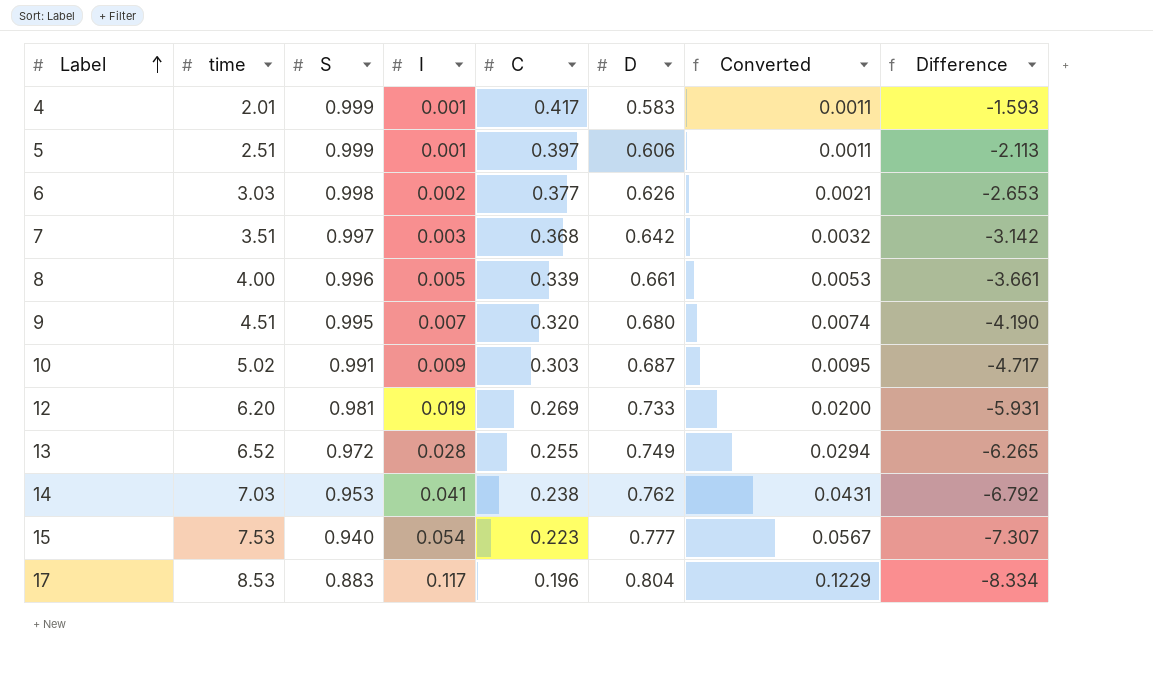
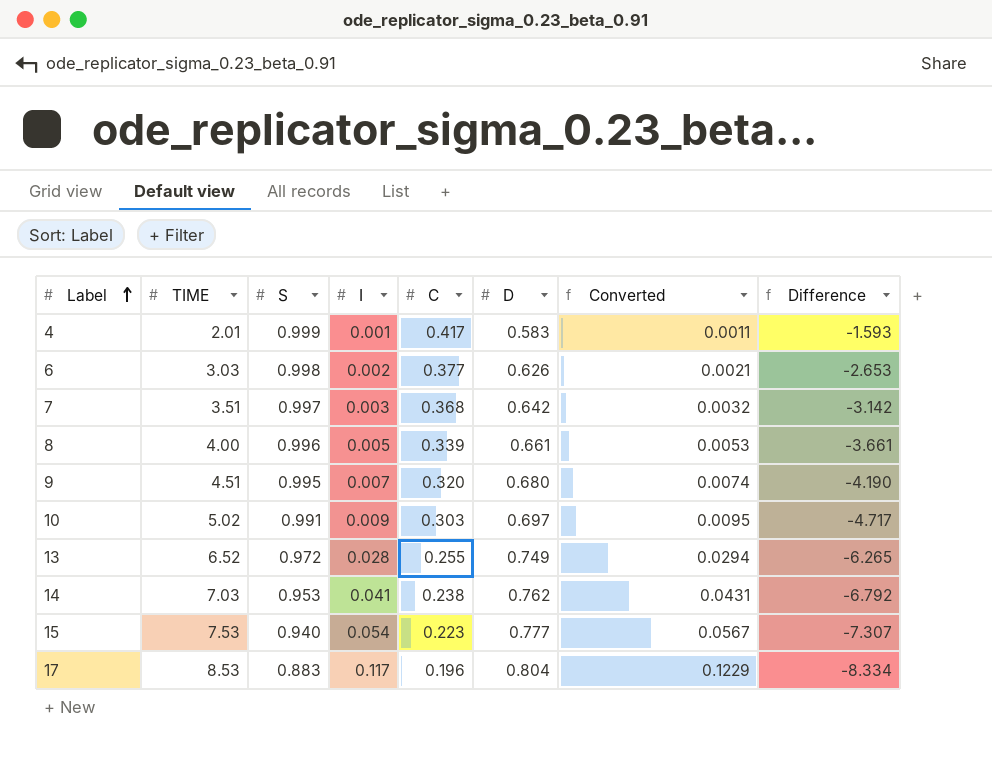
column name: time -> TIME
row 5: 2.51 | 0.999 | 0.001 | 0.397 | 0.606 | 0.0011 | -2.113 -> none
row 12: 6.20 | 0.981 | 0.019 | 0.269 | 0.733 | 0.0200 | -5.931 -> none
10 | D: 0.687 -> 0.697

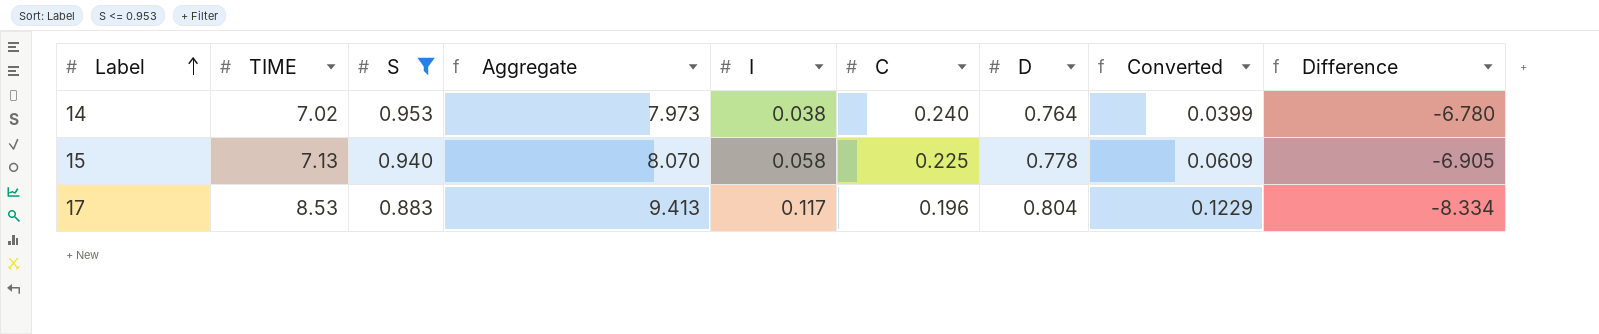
filter: none -> S <= 0.953
column Aggregate | formula: none -> [TIME] + [S]
14 | TIME: 7.03 -> 7.02
14 | I: 0.041 -> 0.038
14 | C: 0.238 -> 0.240
14 | D: 0.762 -> 0.764
14 | Converted: 0.0431 -> 0.0399
14 | Difference: -6.792 -> -6.780
15 | TIME: 7.53 -> 7.13
15 | I: 0.054 -> 0.058
15 | C: 0.223 -> 0.225
15 | D: 0.777 -> 0.778
15 | Converted: 0.0567 -> 0.0609
15 | Difference: -7.307 -> -6.905

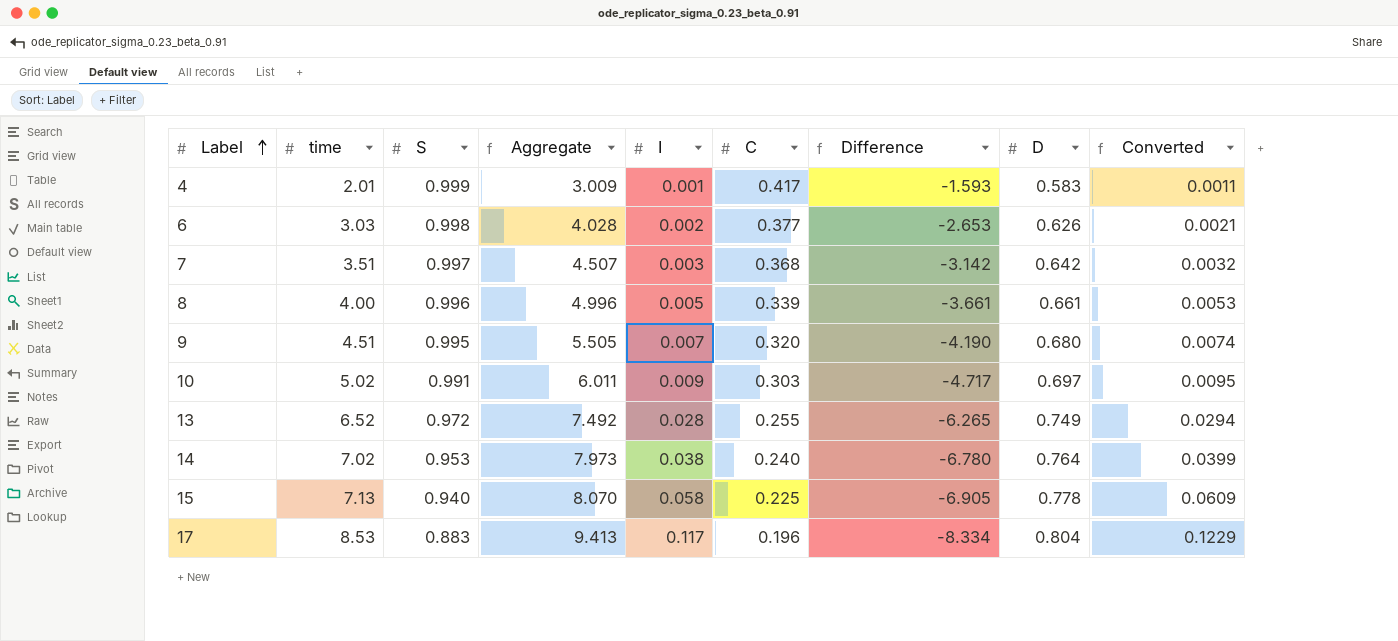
filter: S <= 0.953 -> none
column name: TIME -> time
column Difference | position: 9 -> 7

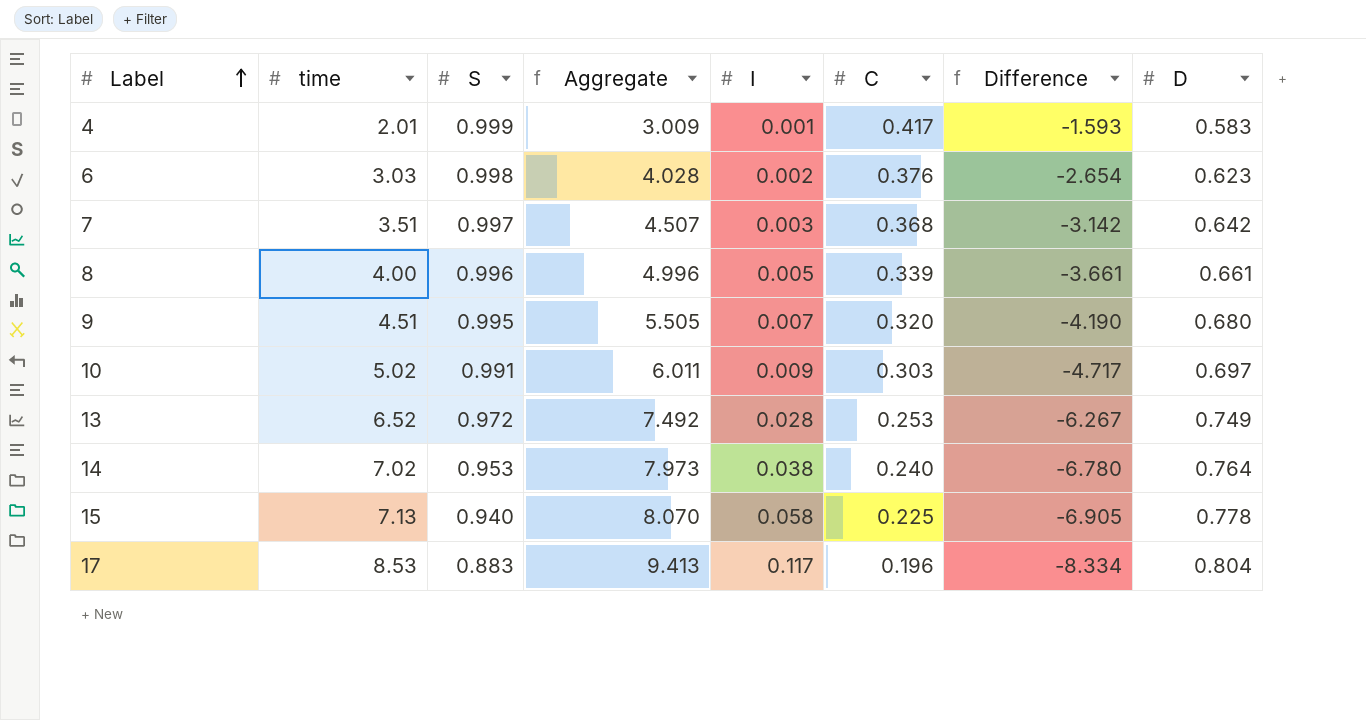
column Converted | formula: [I] * 1.05 -> none
6 | C: 0.377 -> 0.376
6 | Difference: -2.653 -> -2.654
6 | D: 0.626 -> 0.623
13 | C: 0.255 -> 0.253
13 | Difference: -6.265 -> -6.267

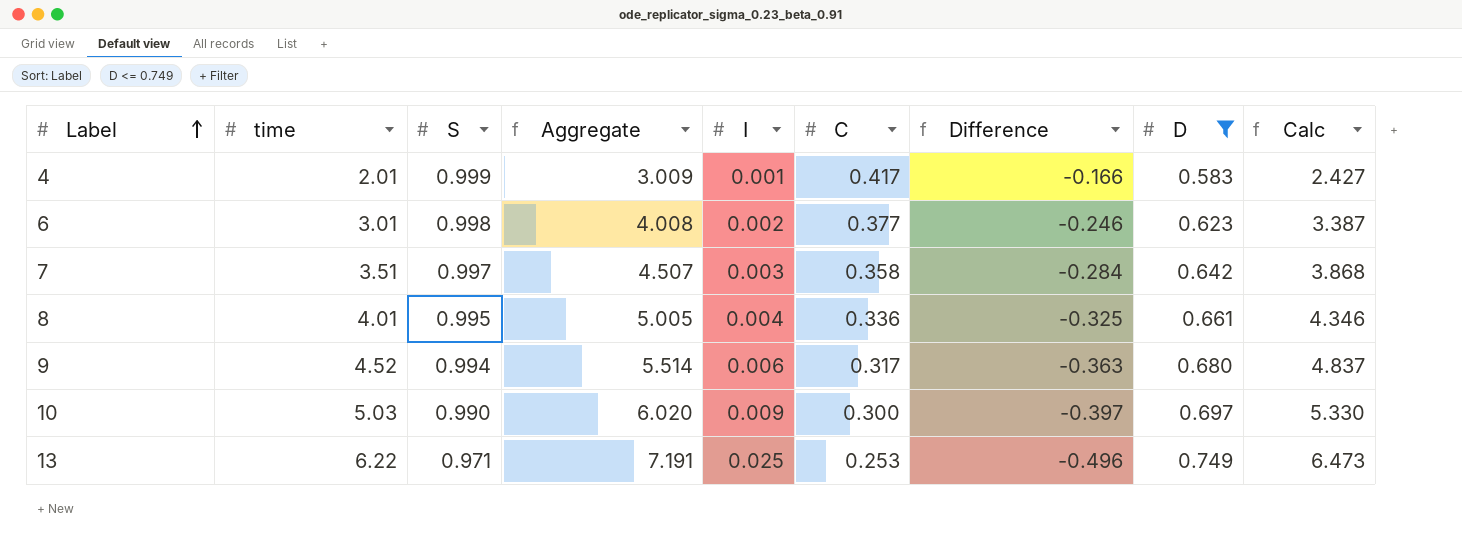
filter: none -> D <= 0.749
column Difference | formula: [C] - [time] -> [C] - [D]
column Calc | formula: none -> [time] + [C]
6 | time: 3.03 -> 3.01
6 | Aggregate: 4.028 -> 4.008
6 | C: 0.376 -> 0.377
7 | C: 0.368 -> 0.358
8 | time: 4.00 -> 4.01
8 | S: 0.996 -> 0.995
8 | Aggregate: 4.996 -> 5.005
8 | I: 0.005 -> 0.004
8 | C: 0.339 -> 0.336
9 | time: 4.51 -> 4.52
9 | S: 0.995 -> 0.994
9 | Aggregate: 5.505 -> 5.514
9 | I: 0.007 -> 0.006
9 | C: 0.320 -> 0.317
10 | time: 5.02 -> 5.03
10 | S: 0.991 -> 0.990
10 | Aggregate: 6.011 -> 6.020
10 | C: 0.303 -> 0.300
13 | time: 6.52 -> 6.22
13 | S: 0.972 -> 0.971
13 | Aggregate: 7.492 -> 7.191
13 | I: 0.028 -> 0.025

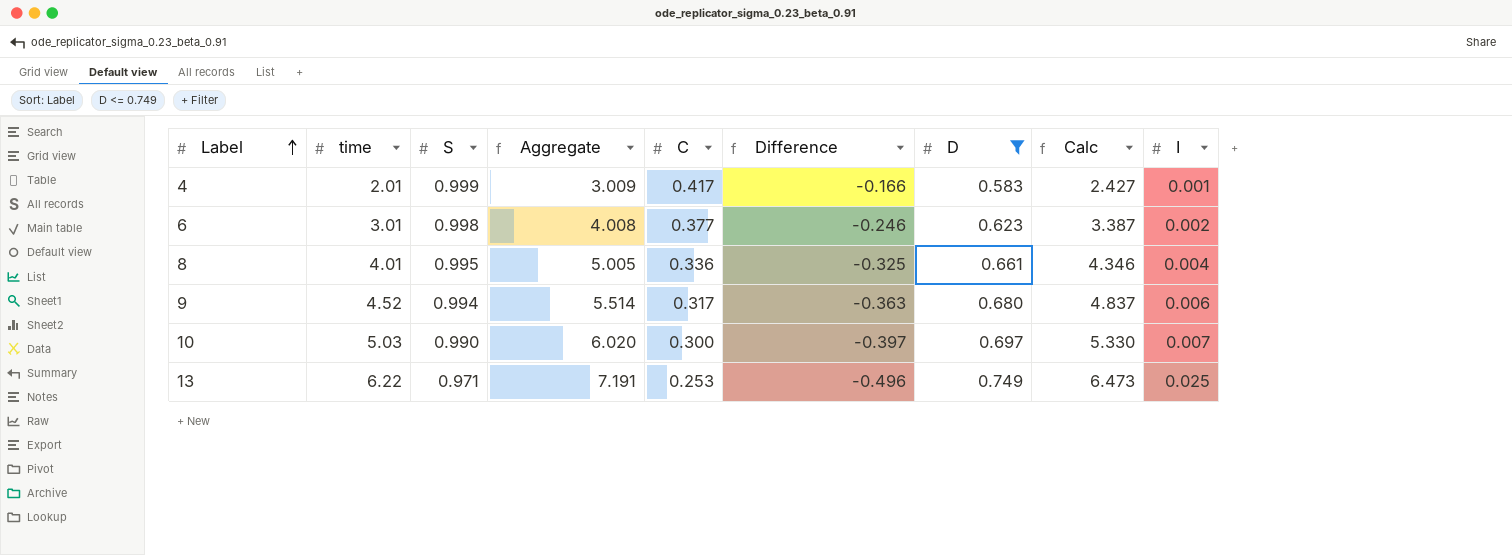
column I | position: 5 -> 9
row 7: 3.51 | 0.997 | 4.507 | 0.003 | 0.358 | -0.284 | 0.642 | 3.868 -> none
10 | I: 0.009 -> 0.007

